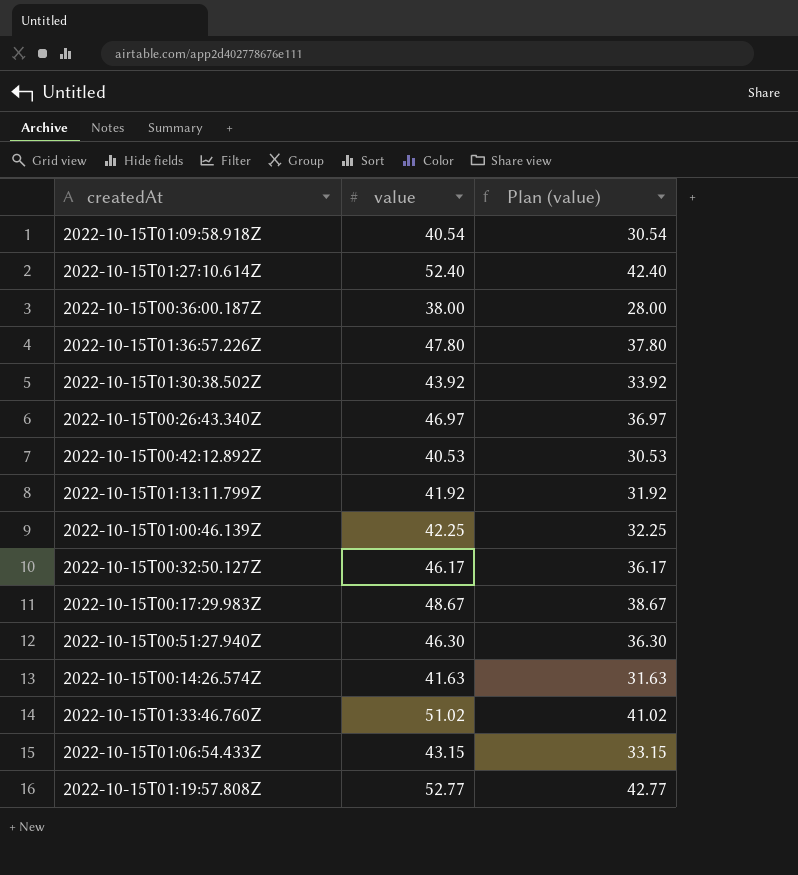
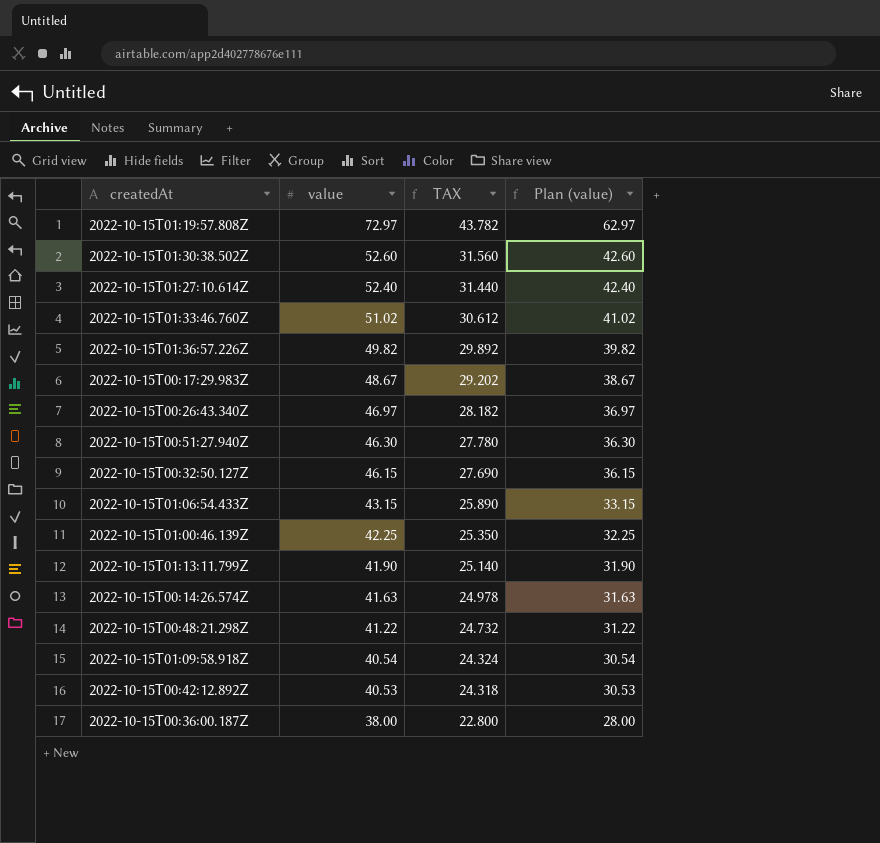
row order: none -> value descending
column TAX | formula: none -> [value] * 0.6
2022-10-15T01:19:57.808Z | value: 52.77 -> 72.97
2022-10-15T01:19:57.808Z | Plan (value): 42.77 -> 62.97
2022-10-15T01:30:38.502Z | value: 43.92 -> 52.60
2022-10-15T01:30:38.502Z | Plan (value): 33.92 -> 42.60
2022-10-15T01:36:57.226Z | value: 47.80 -> 49.82
2022-10-15T01:36:57.226Z | Plan (value): 37.80 -> 39.82
2022-10-15T00:32:50.127Z | value: 46.17 -> 46.15
2022-10-15T00:32:50.127Z | Plan (value): 36.17 -> 36.15
2022-10-15T01:13:11.799Z | value: 41.92 -> 41.90
2022-10-15T01:13:11.799Z | Plan (value): 31.92 -> 31.90
row 2022-10-15T00:48:21.298Z: none -> 41.22 | 24.732 | 31.22

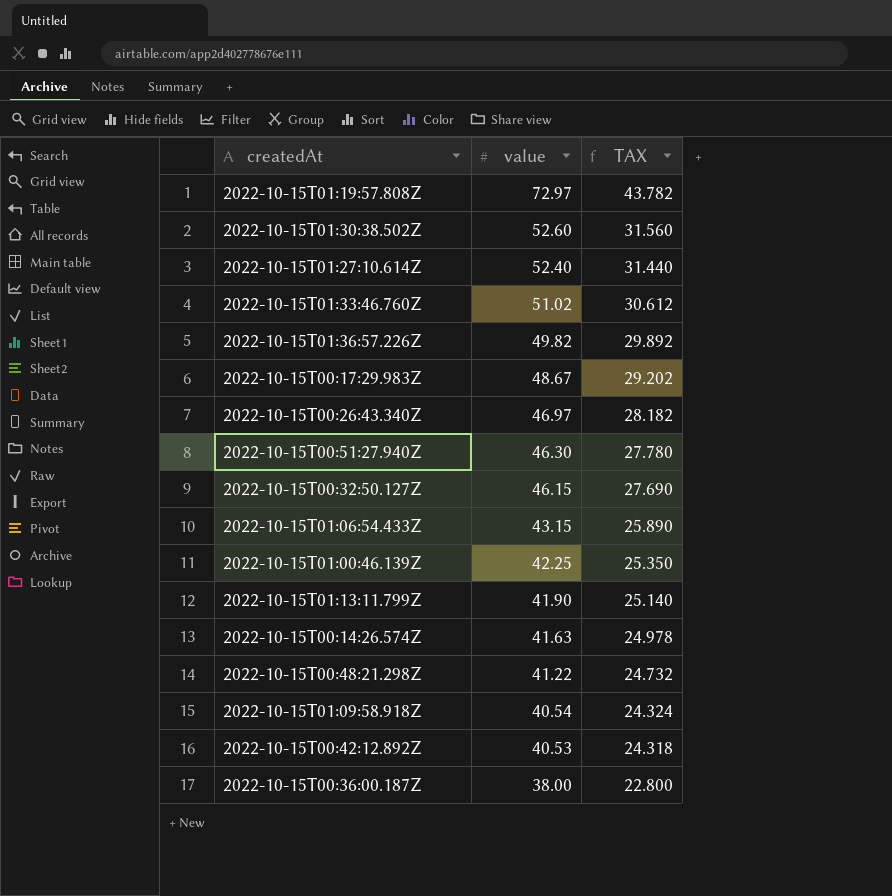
column Plan (value) | formula: [value] - 10 -> none

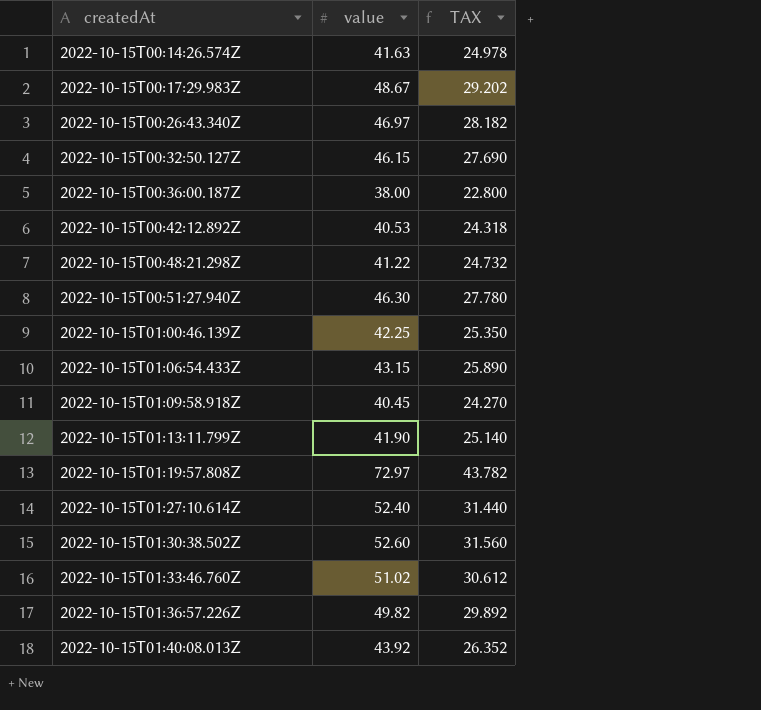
row order: value descending -> createdAt ascending
2022-10-15T01:09:58.918Z | value: 40.54 -> 40.45
2022-10-15T01:09:58.918Z | TAX: 24.324 -> 24.270
row 2022-10-15T01:40:08.013Z: none -> 43.92 | 26.352

